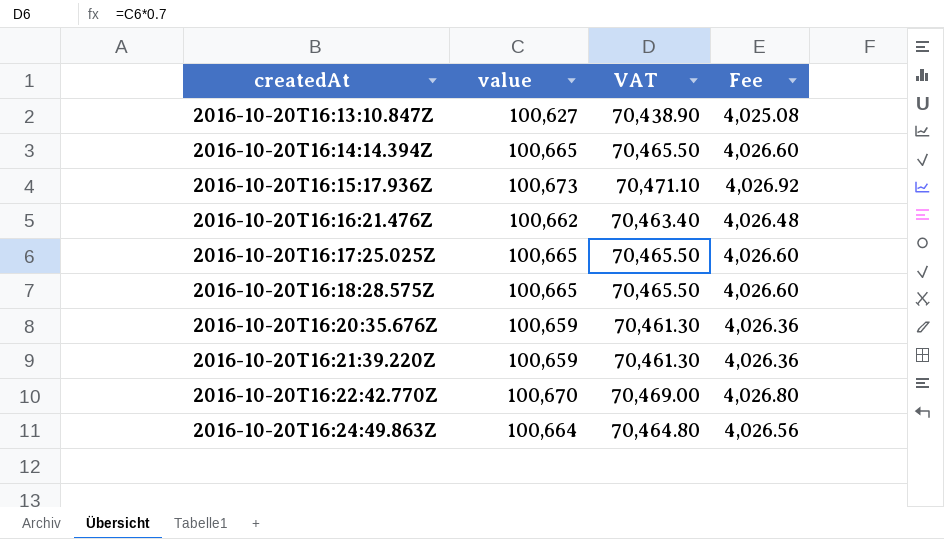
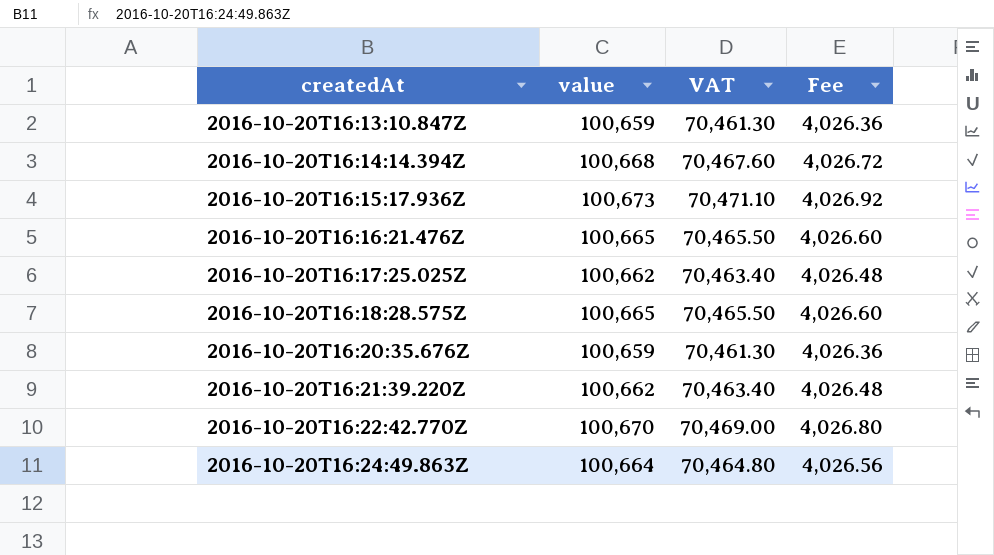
2016-10-20T16:13:10.847Z | value: 100,627 -> 100,659
2016-10-20T16:13:10.847Z | VAT: 70,438.90 -> 70,461.30
2016-10-20T16:13:10.847Z | Fee: 4,025.08 -> 4,026.36
2016-10-20T16:14:14.394Z | value: 100,665 -> 100,668
2016-10-20T16:14:14.394Z | VAT: 70,465.50 -> 70,467.60
2016-10-20T16:14:14.394Z | Fee: 4,026.60 -> 4,026.72
2016-10-20T16:16:21.476Z | value: 100,662 -> 100,665
2016-10-20T16:16:21.476Z | VAT: 70,463.40 -> 70,465.50
2016-10-20T16:16:21.476Z | Fee: 4,026.48 -> 4,026.60
2016-10-20T16:17:25.025Z | value: 100,665 -> 100,662
2016-10-20T16:17:25.025Z | VAT: 70,465.50 -> 70,463.40
2016-10-20T16:17:25.025Z | Fee: 4,026.60 -> 4,026.48
2016-10-20T16:21:39.220Z | value: 100,659 -> 100,662
2016-10-20T16:21:39.220Z | VAT: 70,461.30 -> 70,463.40
2016-10-20T16:21:39.220Z | Fee: 4,026.36 -> 4,026.48

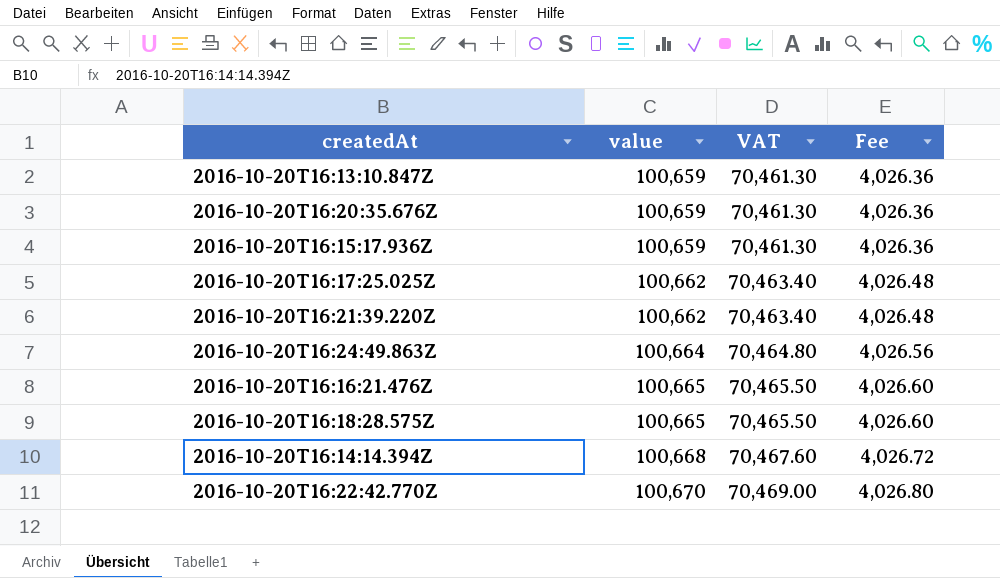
row order: createdAt ascending -> value ascending
2016-10-20T16:15:17.936Z | value: 100,673 -> 100,659
2016-10-20T16:15:17.936Z | VAT: 70,471.10 -> 70,461.30
2016-10-20T16:15:17.936Z | Fee: 4,026.92 -> 4,026.36

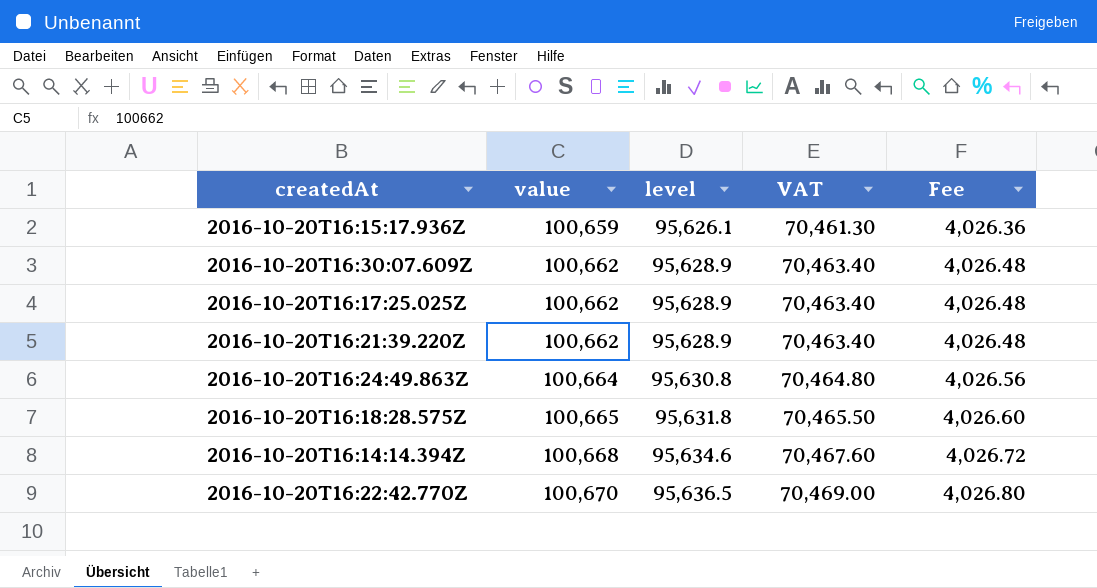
column level | formula: none -> [value] * 0.95
row 2016-10-20T16:13:10.847Z: 100,659 | 70,461.30 | 4,026.36 -> none
row 2016-10-20T16:20:35.676Z: 100,659 | 70,461.30 | 4,026.36 -> none
row 2016-10-20T16:16:21.476Z: 100,665 | 70,465.50 | 4,026.60 -> none
row 2016-10-20T16:30:07.609Z: none -> 100,662 | 95,628.9 | 70,463.40 | 4,026.48

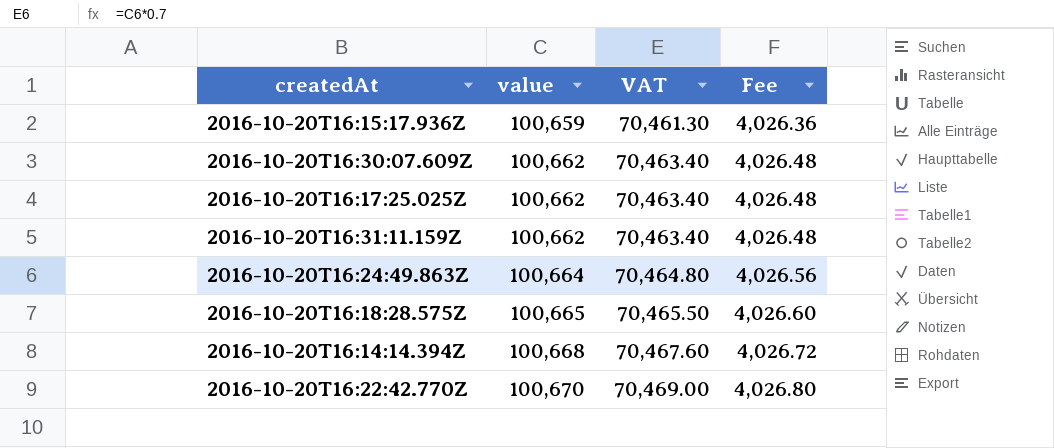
column level | formula: [value] * 0.95 -> none
row 2016-10-20T16:21:39.220Z: 100,662 | 95,628.9 | 70,463.40 | 4,026.48 -> none
row 2016-10-20T16:31:11.159Z: none -> 100,662 | 70,463.40 | 4,026.48

